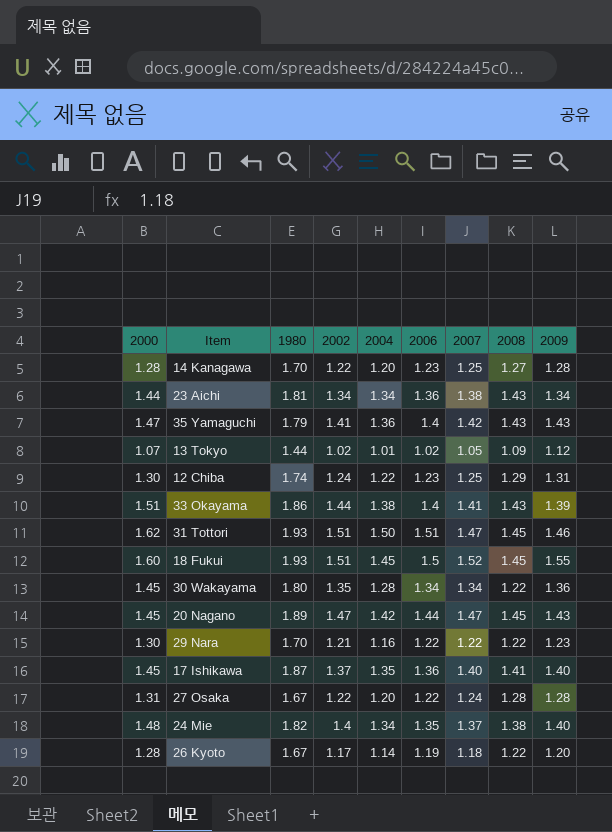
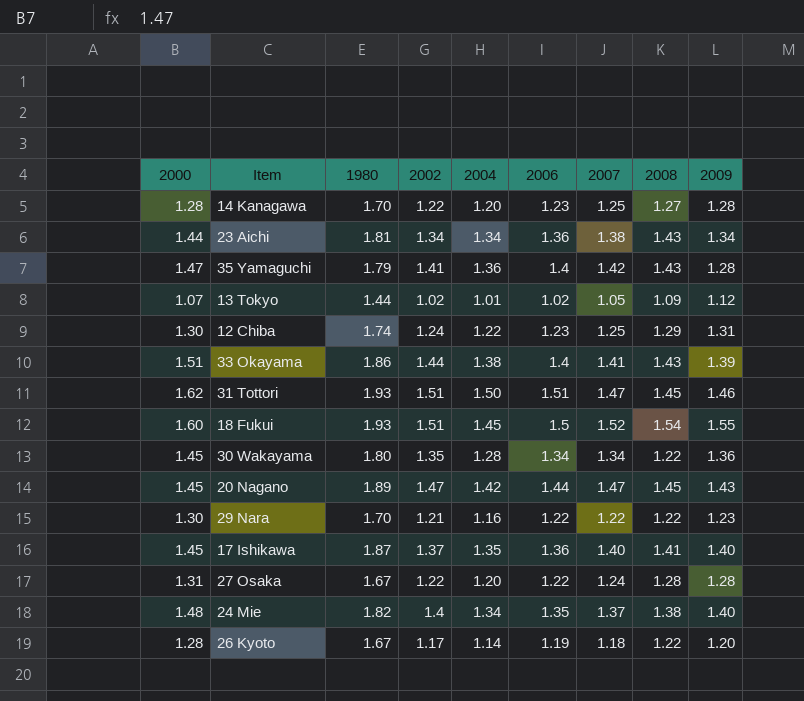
35 Yamaguchi | 2009: 1.43 -> 1.28
18 Fukui | 2008: 1.45 -> 1.54

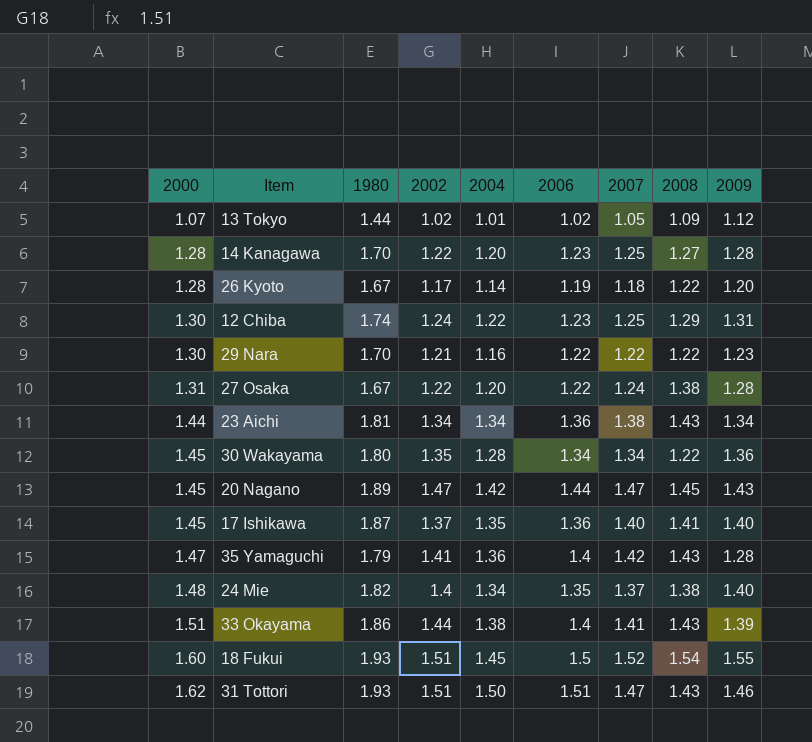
row order: none -> 2000 ascending
27 Osaka | 2008: 1.28 -> 1.38
31 Tottori | 2008: 1.45 -> 1.43

